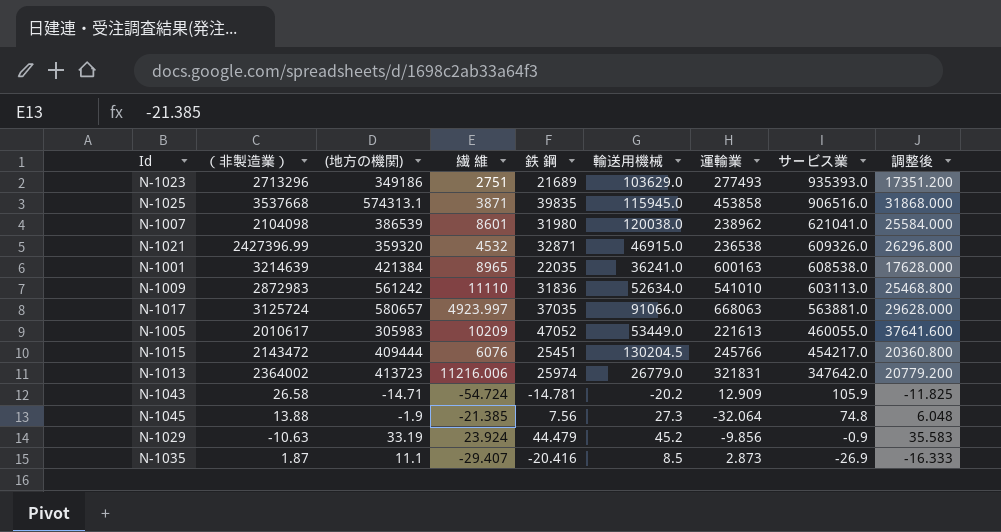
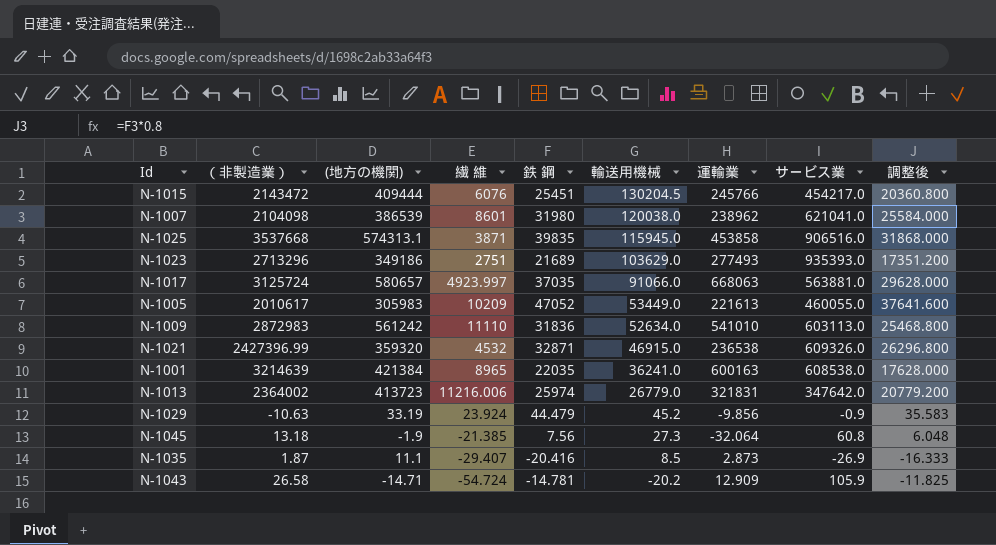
row order: サービス業 descending -> 輸送用機械 descending
N-1045 | （非製造業）: 13.88 -> 13.18
N-1045 | サービス業: 74.8 -> 60.8

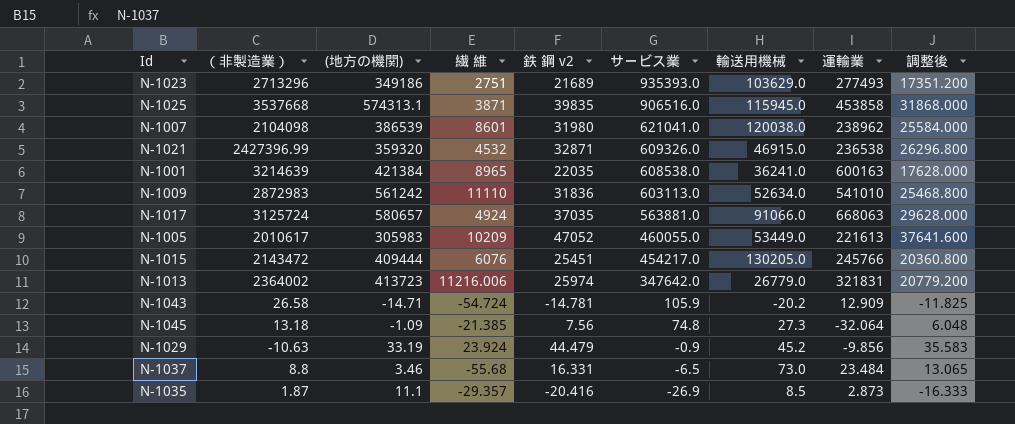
row order: 輸送用機械 descending -> サービス業 descending
column name: 鉄 鋼 -> 鉄 鋼 v2
column サービス業 | position: 8 -> 6
N-1017 | 繊 維: 4923.997 -> 4924
N-1015 | 輸送用機械: 130204.5 -> 130205.0
N-1045 | (地方の機関): -1.9 -> -1.09
N-1045 | サービス業: 60.8 -> 74.8
row N-1037: none -> 8.8 | 3.46 | -55.68 | 16.331 | -6.5 | 73.0 | 23.484 | 13.065
N-1035 | 繊 維: -29.407 -> -29.357

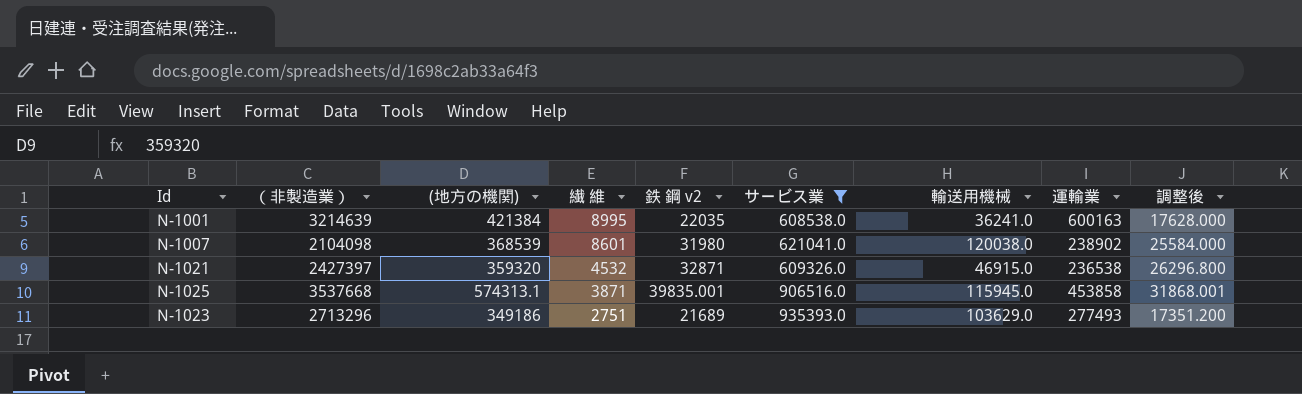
filter: none -> サービス業 >= 608538.0
row order: サービス業 descending -> 繊 維 descending
N-1001 | 繊 維: 8965 -> 8995
N-1007 | (地方の機関): 386539 -> 368539
N-1007 | 運輸業: 238962 -> 238902
N-1021 | （非製造業）: 2427396.99 -> 2427397
N-1025 | 鉄 鋼 v2: 39835 -> 39835.001
N-1025 | 調整後: 31868.000 -> 31868.001

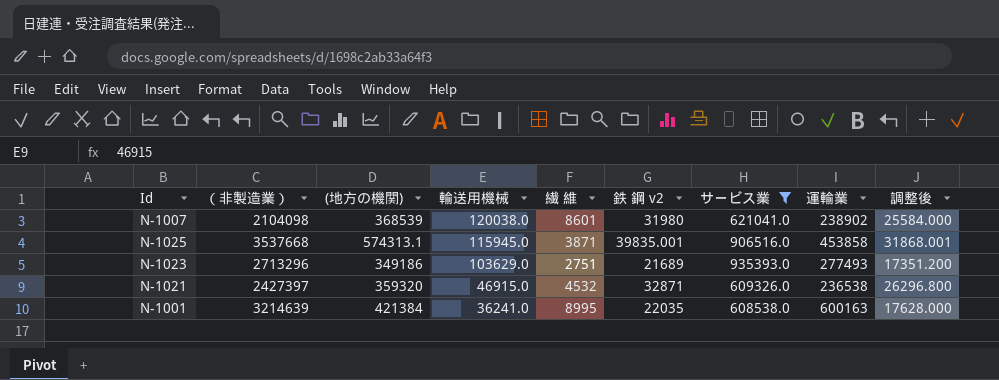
row order: 繊 維 descending -> 輸送用機械 descending
column 輸送用機械 | position: 7 -> 4

